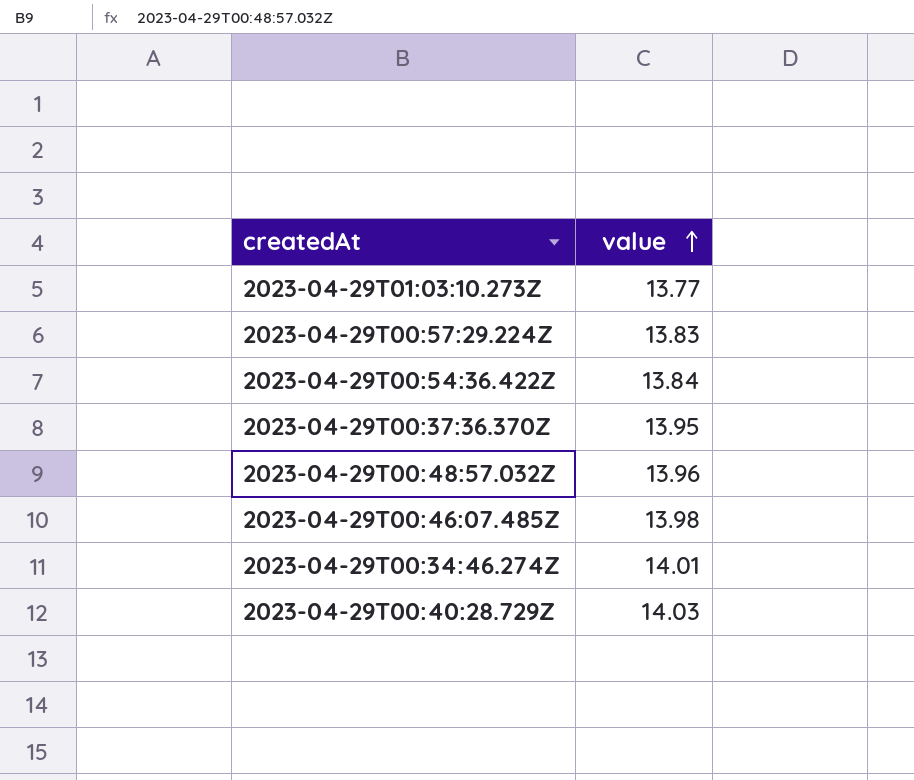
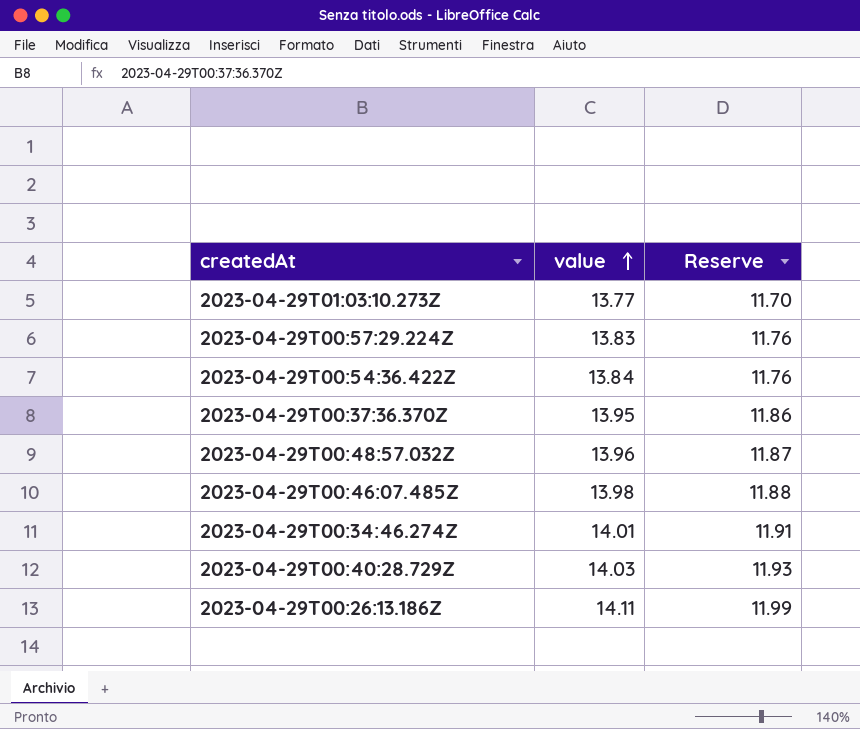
column Reserve | formula: none -> [value] * 0.85
row 2023-04-29T00:26:13.186Z: none -> 14.11 | 11.99

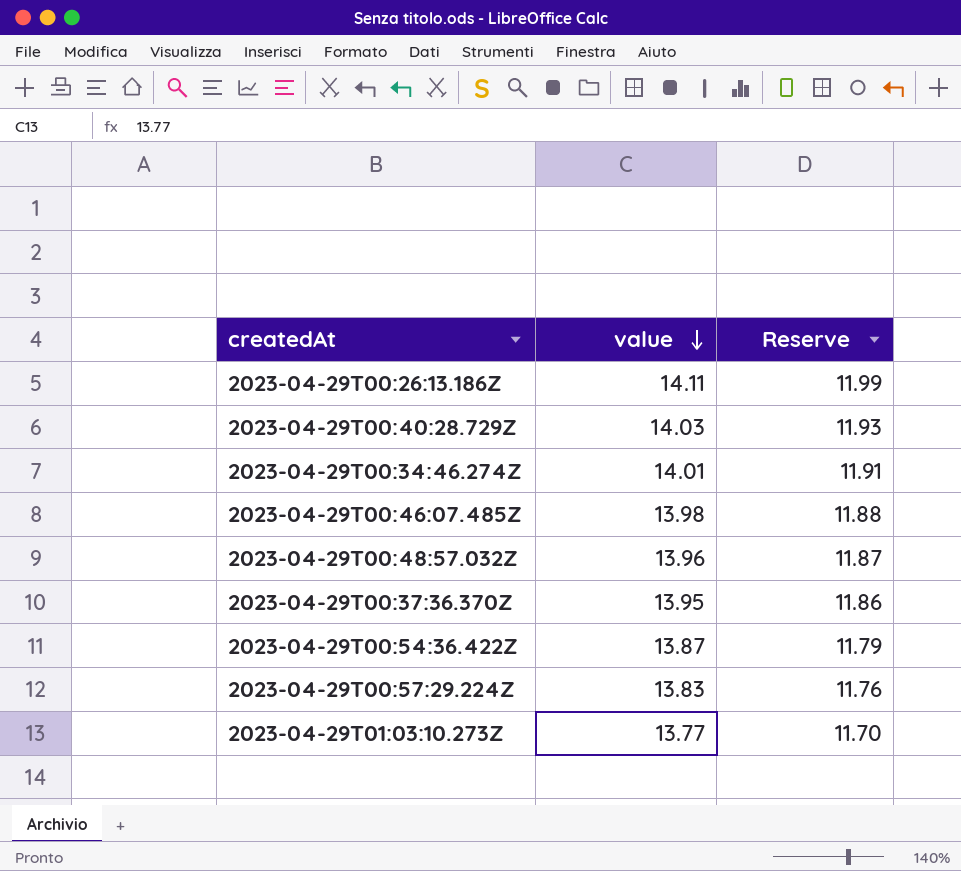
row order: value ascending -> value descending
2023-04-29T00:54:36.422Z | value: 13.84 -> 13.87
2023-04-29T00:54:36.422Z | Reserve: 11.76 -> 11.79

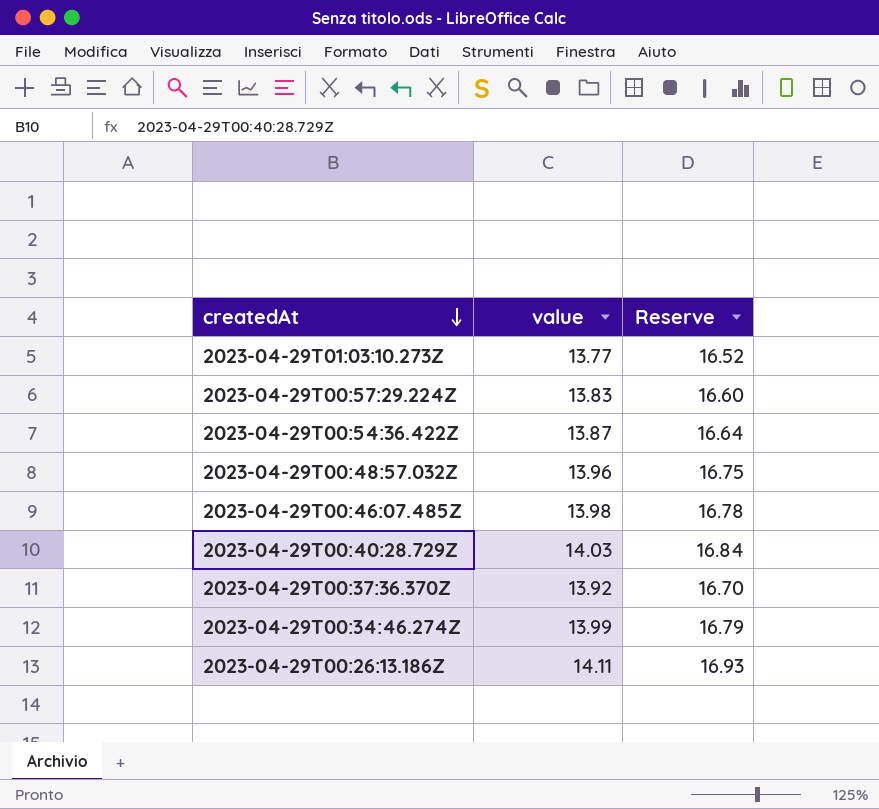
row order: value descending -> createdAt descending
column Reserve | formula: [value] * 0.85 -> [value] * 1.2
2023-04-29T00:37:36.370Z | value: 13.95 -> 13.92
2023-04-29T00:34:46.274Z | value: 14.01 -> 13.99

